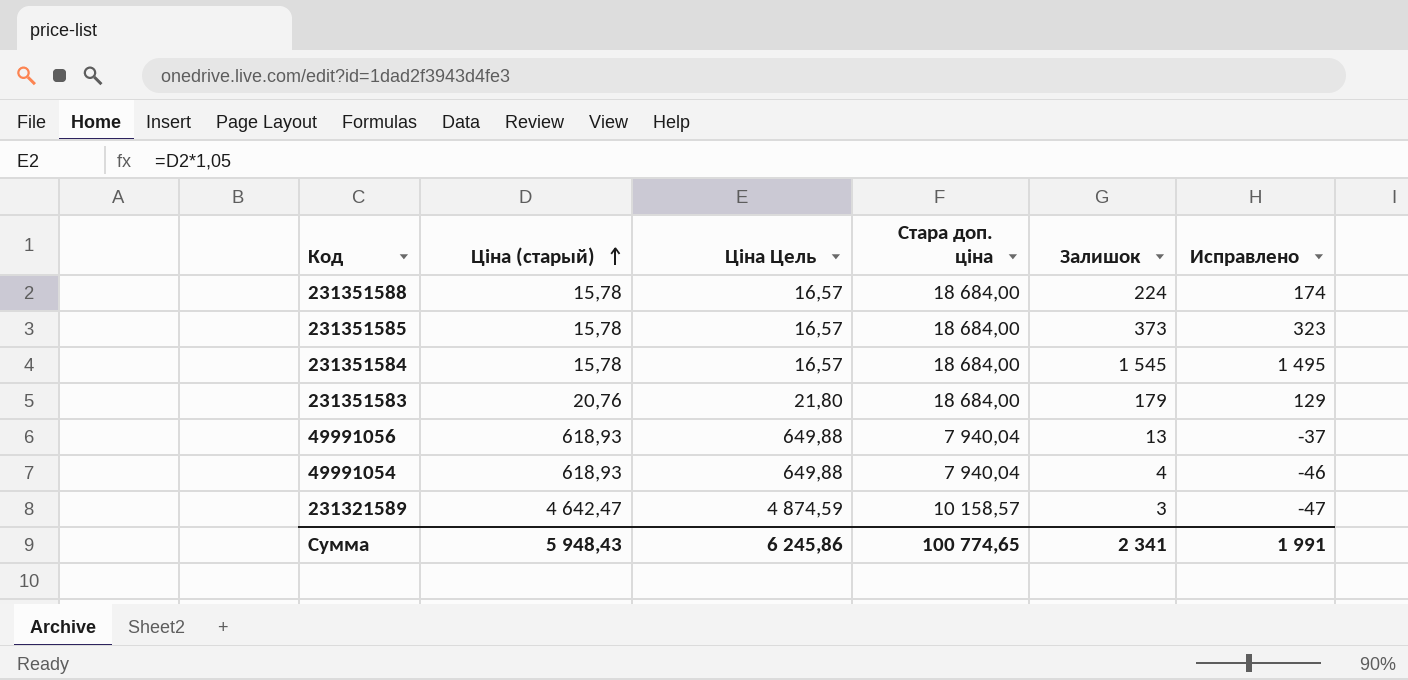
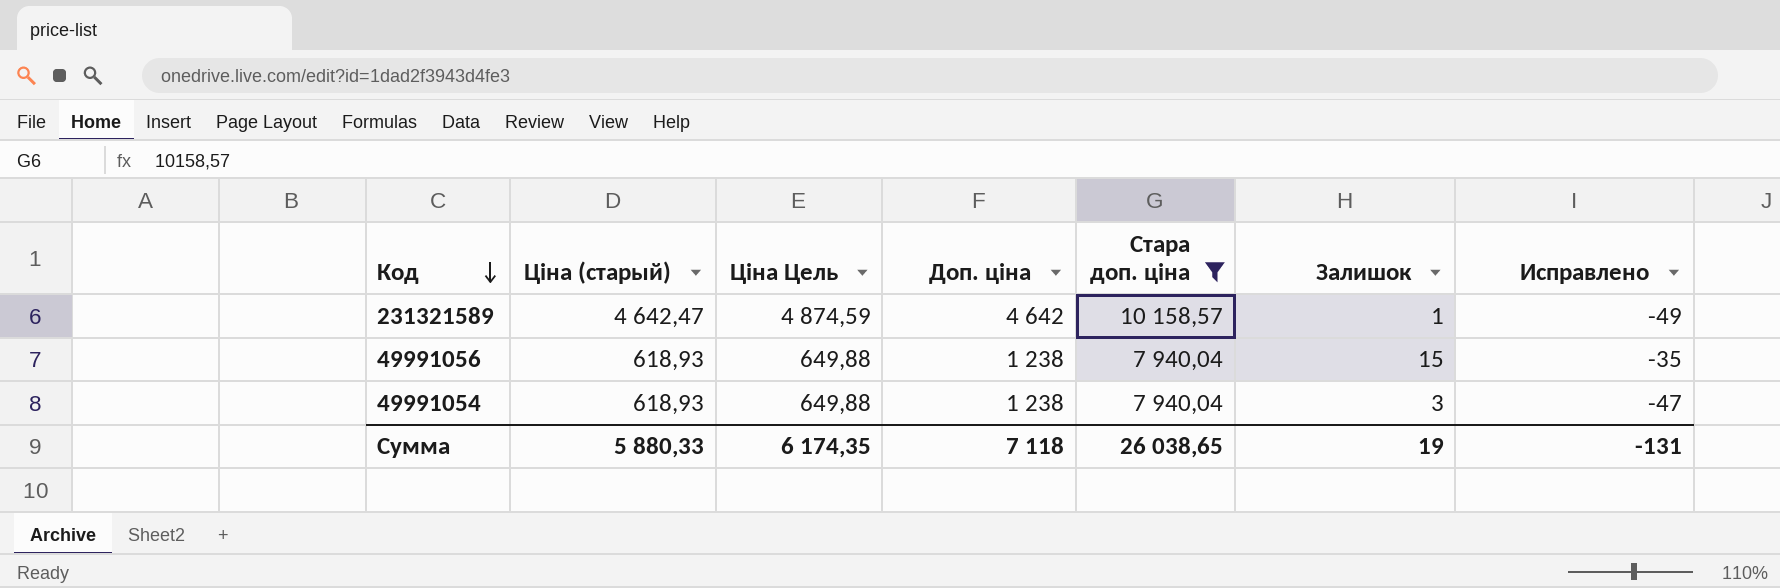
filter: none -> Стара доп. ціна != 18 684,00
row order: Ціна (старый) ascending -> Код descending
column Доп. ціна | position: none -> 4
231321589 | Залишок: 3 -> 1
231321589 | Исправлено: -47 -> -49
49991056 | Залишок: 13 -> 15
49991056 | Исправлено: -37 -> -35
49991054 | Залишок: 4 -> 3
49991054 | Исправлено: -46 -> -47
Сумма | Ціна (старый): 5 948,43 -> 5 880,33
Сумма | Ціна Цель: 6 245,86 -> 6 174,35
Сумма | Стара доп. ціна: 100 774,65 -> 26 038,65
Сумма | Залишок: 2 341 -> 19
Сумма | Исправлено: 1 991 -> -131

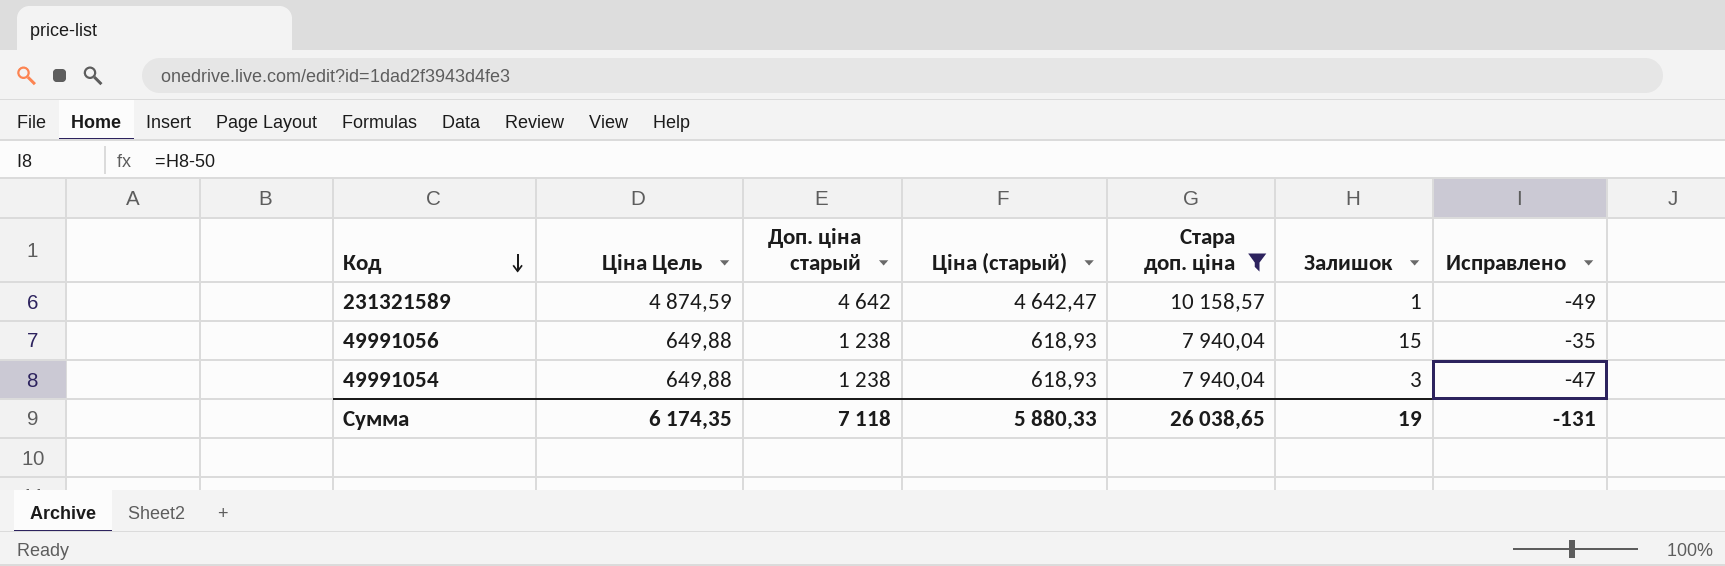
column name: Доп. ціна -> Доп. ціна старый
column Ціна (старый) | position: 2 -> 4

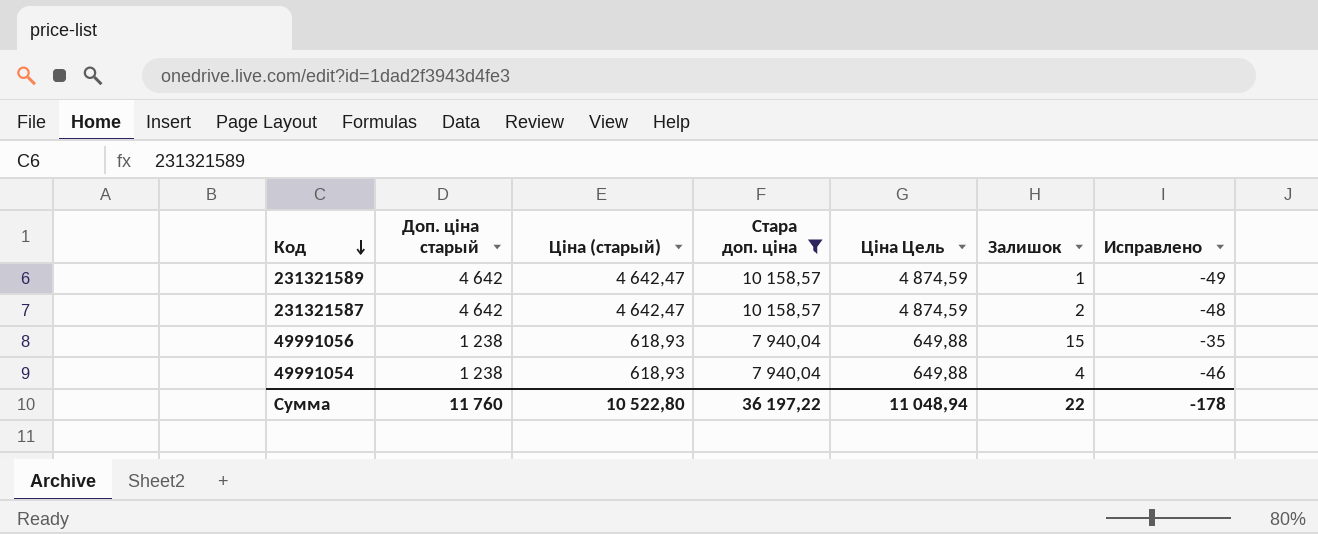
column Ціна Цель | position: 2 -> 5
row 231321587: none -> 4 642 | 4 642,47 | 10 158,57 | 4 874,59 | 2 | -48
49991054 | Залишок: 3 -> 4
49991054 | Исправлено: -47 -> -46
Сумма | Доп. ціна старый: 7 118 -> 11 760
Сумма | Ціна (старый): 5 880,33 -> 10 522,80
Сумма | Стара доп. ціна: 26 038,65 -> 36 197,22
Сумма | Ціна Цель: 6 174,35 -> 11 048,94
Сумма | Залишок: 19 -> 22
Сумма | Исправлено: -131 -> -178

